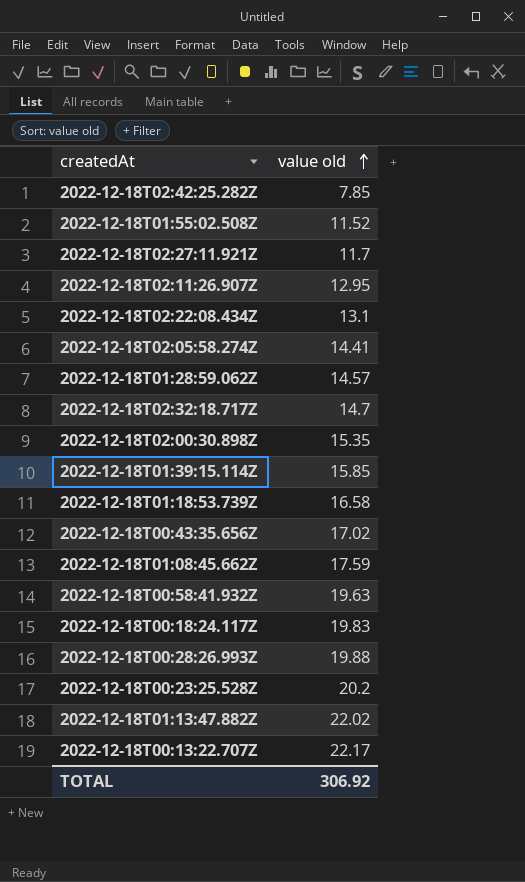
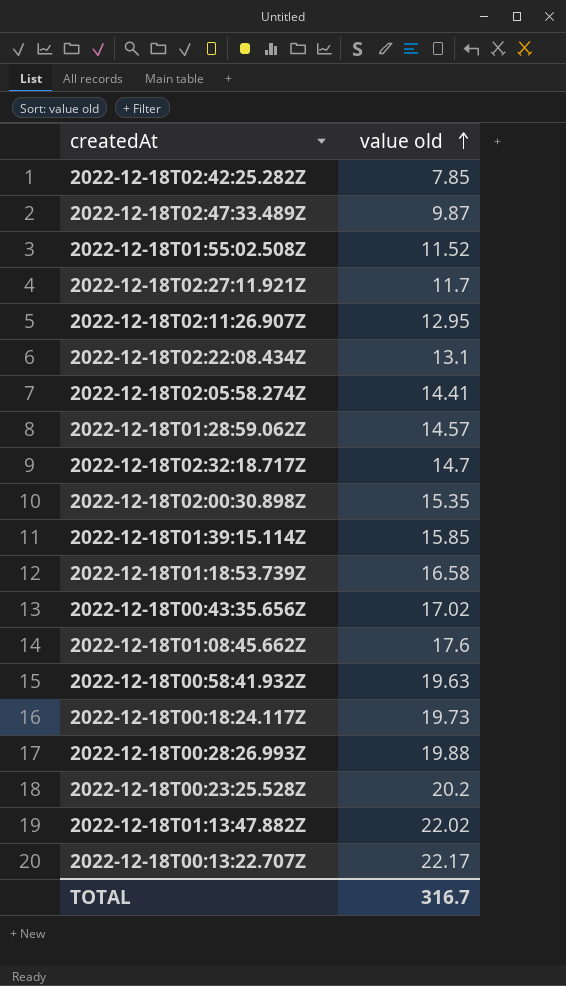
row 2022-12-18T02:47:33.489Z: none -> 9.87
2022-12-18T01:08:45.662Z | value old: 17.59 -> 17.6
2022-12-18T00:18:24.117Z | value old: 19.83 -> 19.73
TOTAL | value old: 306.92 -> 316.7

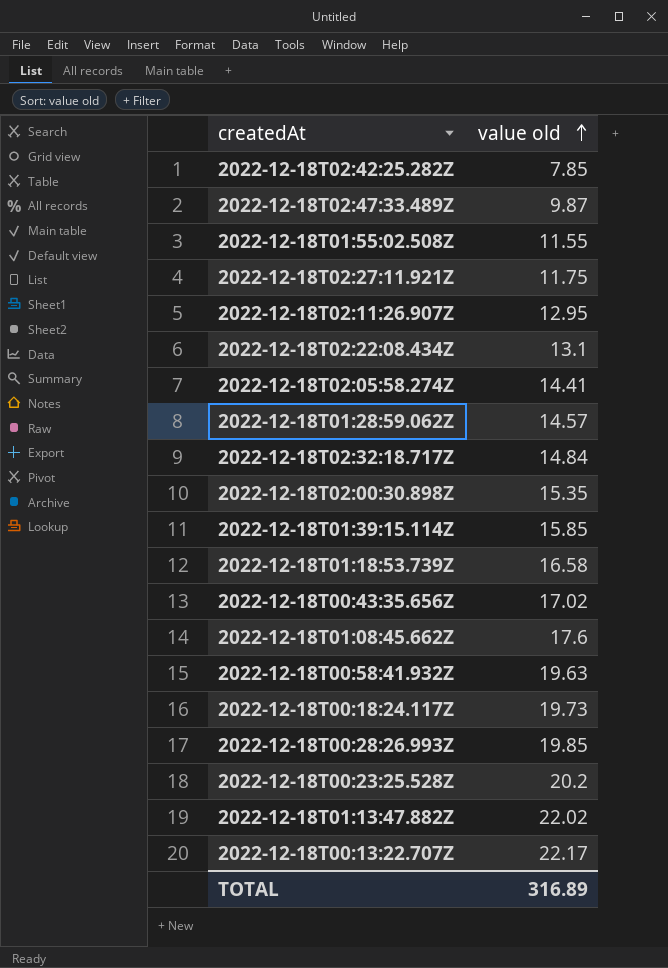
2022-12-18T01:55:02.508Z | value old: 11.52 -> 11.55
2022-12-18T02:27:11.921Z | value old: 11.7 -> 11.75
2022-12-18T02:32:18.717Z | value old: 14.7 -> 14.84
2022-12-18T00:28:26.993Z | value old: 19.88 -> 19.85
TOTAL | value old: 316.7 -> 316.89

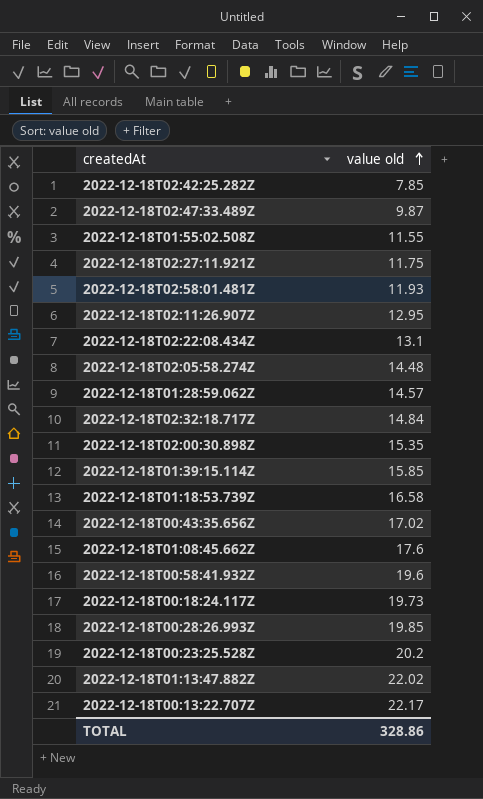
row 2022-12-18T02:58:01.481Z: none -> 11.93
2022-12-18T02:05:58.274Z | value old: 14.41 -> 14.48
2022-12-18T00:58:41.932Z | value old: 19.63 -> 19.6
TOTAL | value old: 316.89 -> 328.86

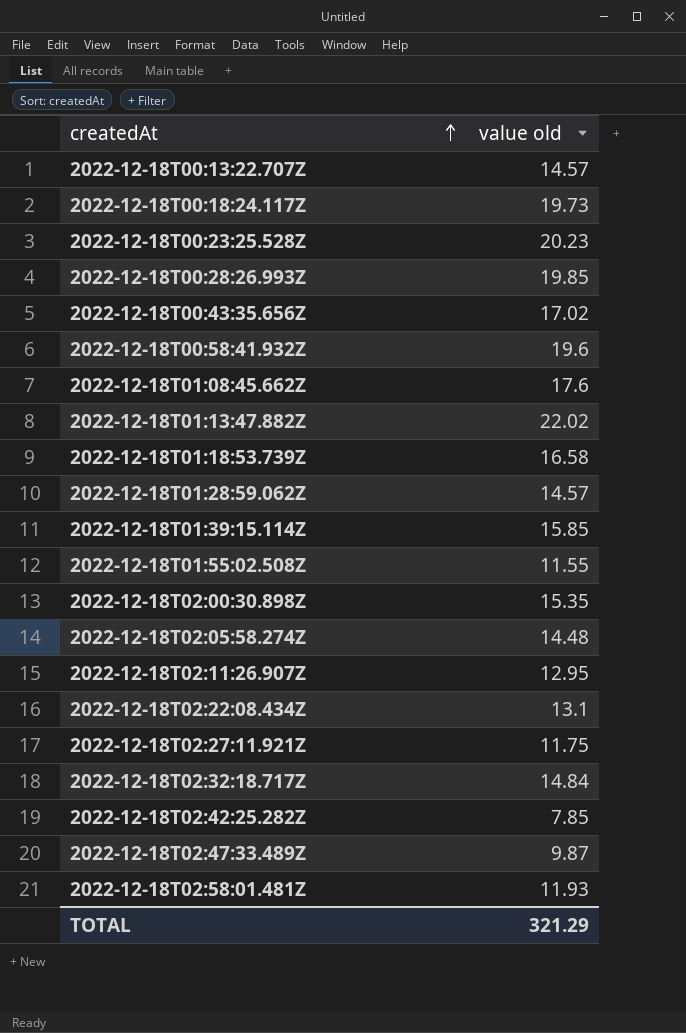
row order: value old ascending -> createdAt ascending
2022-12-18T00:13:22.707Z | value old: 22.17 -> 14.57
2022-12-18T00:23:25.528Z | value old: 20.2 -> 20.23
TOTAL | value old: 328.86 -> 321.29

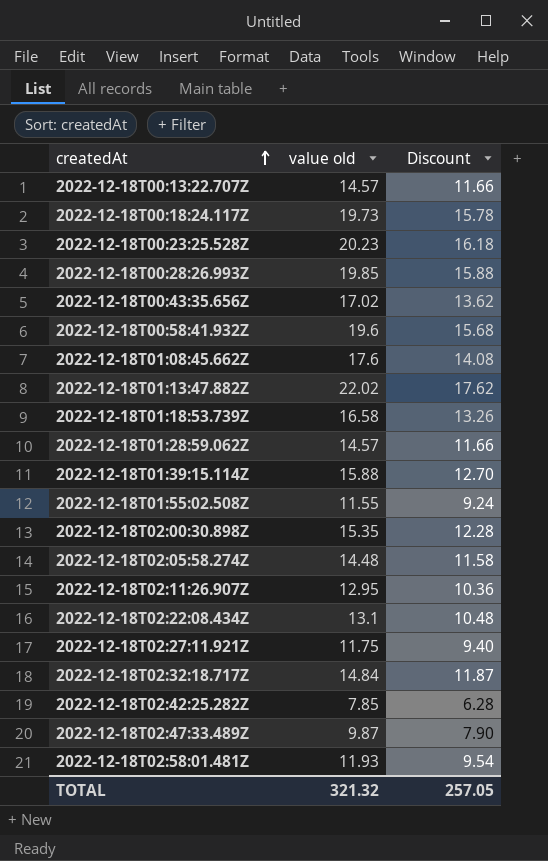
column Discount | formula: none -> [value old] * 0.8
2022-12-18T01:39:15.114Z | value old: 15.85 -> 15.88
TOTAL | value old: 321.29 -> 321.32

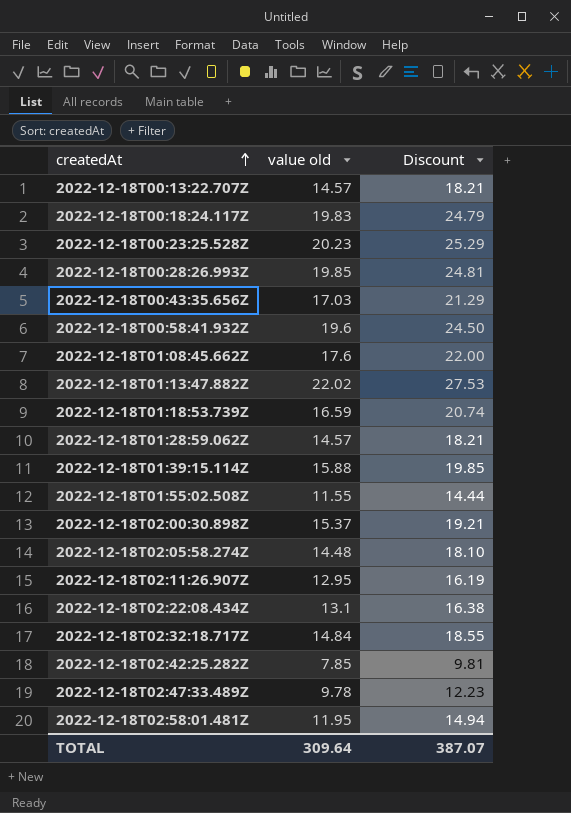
column Discount | formula: [value old] * 0.8 -> [value old] * 1.25
row 2022-12-18T02:27:11.921Z: 11.75 | 9.40 -> none
2022-12-18T00:18:24.117Z | value old: 19.73 -> 19.83
2022-12-18T00:43:35.656Z | value old: 17.02 -> 17.03
2022-12-18T01:18:53.739Z | value old: 16.58 -> 16.59
2022-12-18T02:00:30.898Z | value old: 15.35 -> 15.37
2022-12-18T02:47:33.489Z | value old: 9.87 -> 9.78
2022-12-18T02:58:01.481Z | value old: 11.93 -> 11.95
TOTAL | value old: 321.32 -> 309.64
TOTAL | Discount: 257.05 -> 387.07

